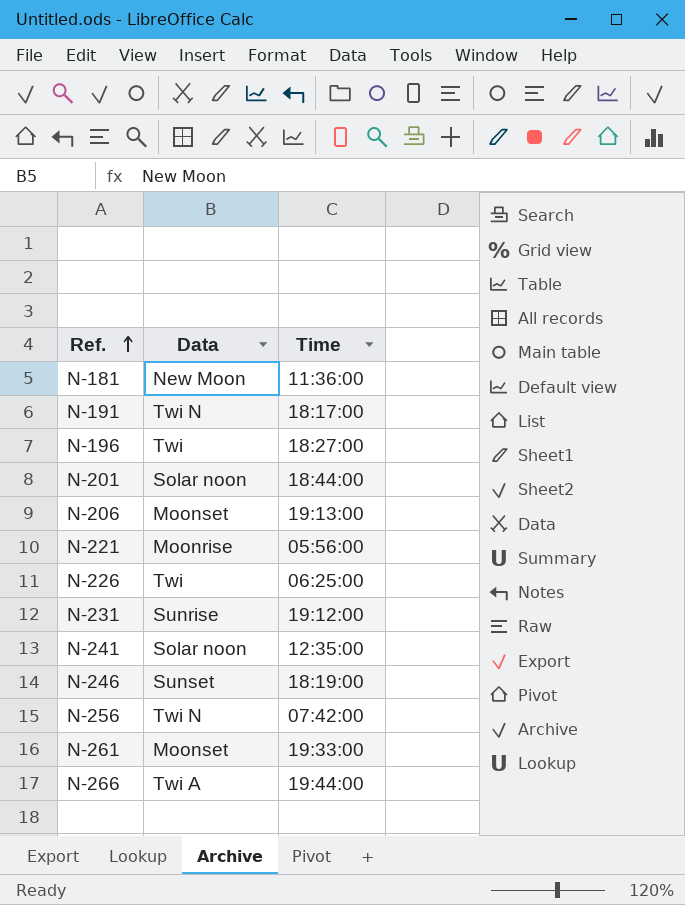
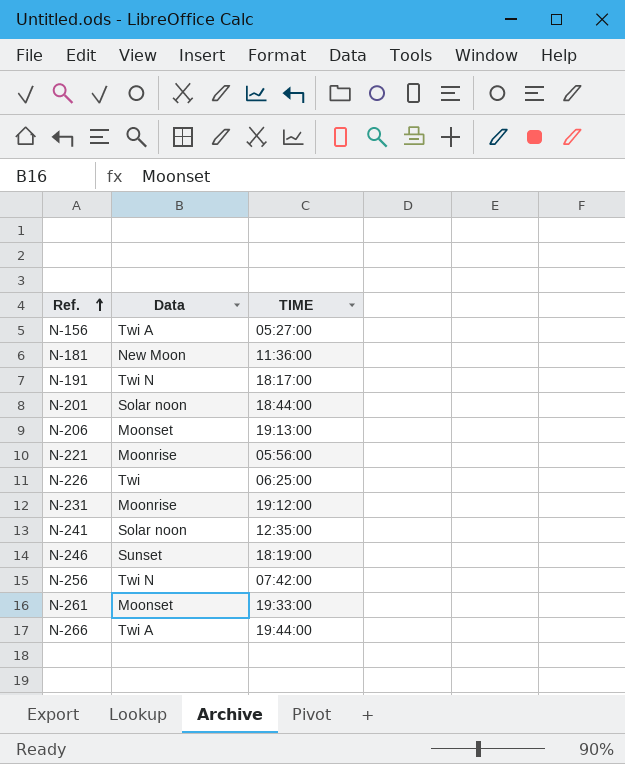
column name: Time -> TIME
row N-196: Twi | 18:27:00 -> none
row N-156: none -> Twi A | 05:27:00
N-231 | Data: Sunrise -> Moonrise

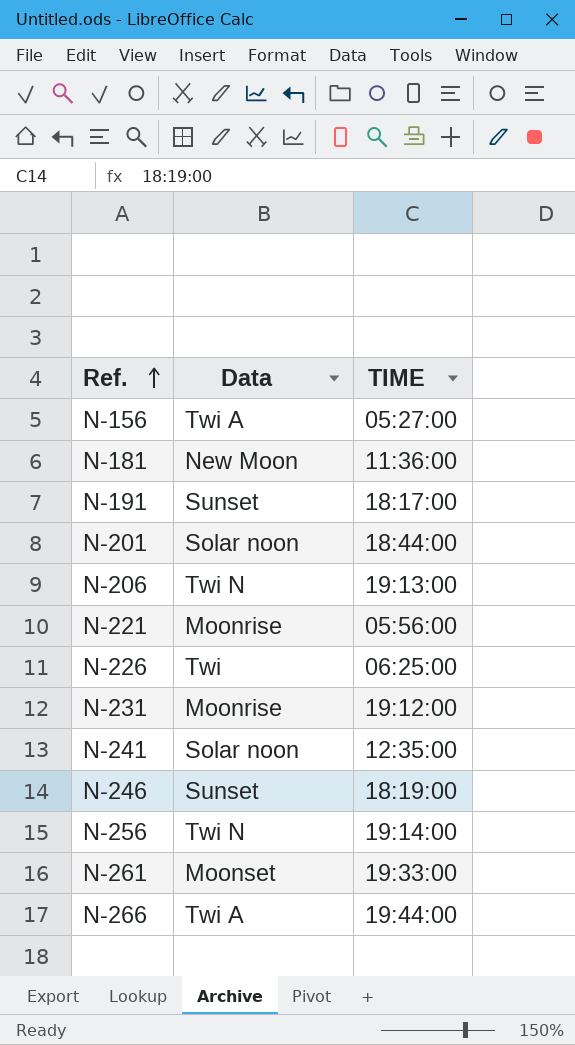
N-191 | Data: Twi N -> Sunset
N-206 | Data: Moonset -> Twi N
N-256 | TIME: 07:42:00 -> 19:14:00

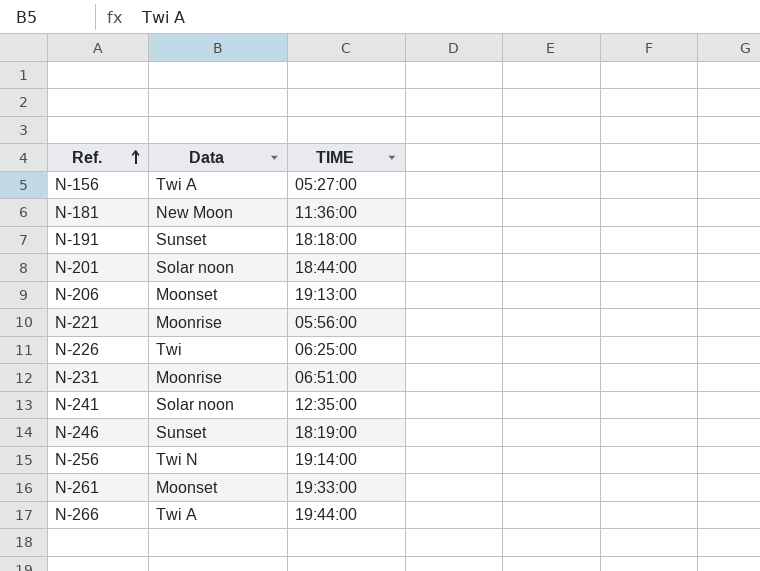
N-191 | TIME: 18:17:00 -> 18:18:00
N-206 | Data: Twi N -> Moonset
N-231 | TIME: 19:12:00 -> 06:51:00

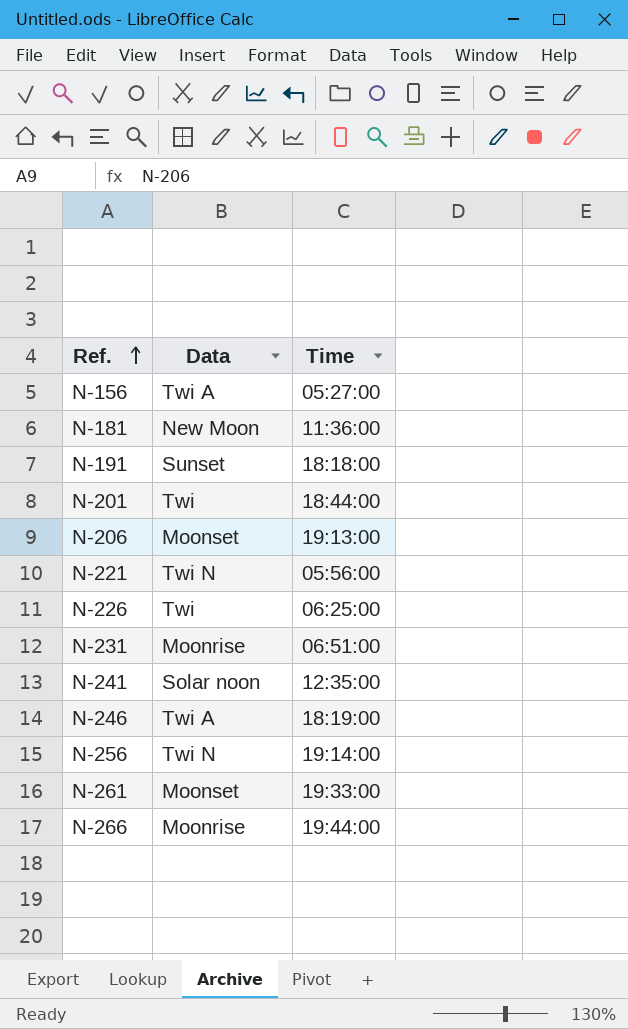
column name: TIME -> Time
N-201 | Data: Solar noon -> Twi
N-221 | Data: Moonrise -> Twi N
N-246 | Data: Sunset -> Twi A
N-266 | Data: Twi A -> Moonrise

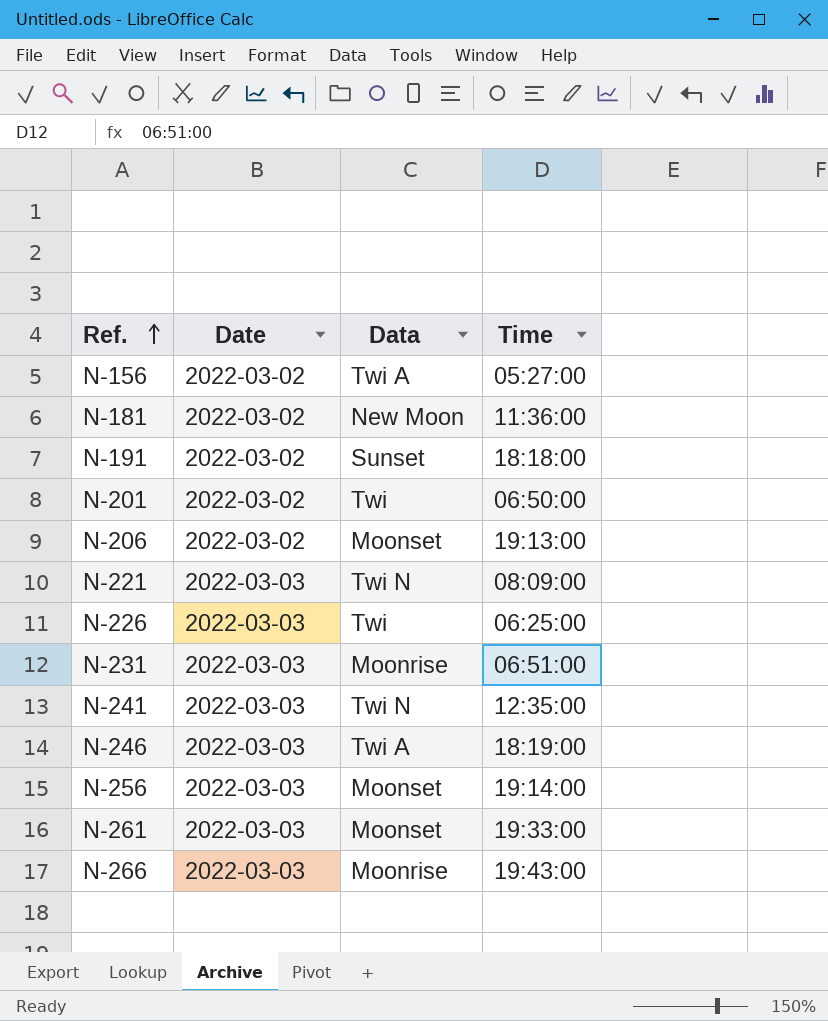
column Date | position: none -> 2
N-201 | Time: 18:44:00 -> 06:50:00
N-221 | Time: 05:56:00 -> 08:09:00
N-241 | Data: Solar noon -> Twi N
N-256 | Data: Twi N -> Moonset
N-266 | Time: 19:44:00 -> 19:43:00

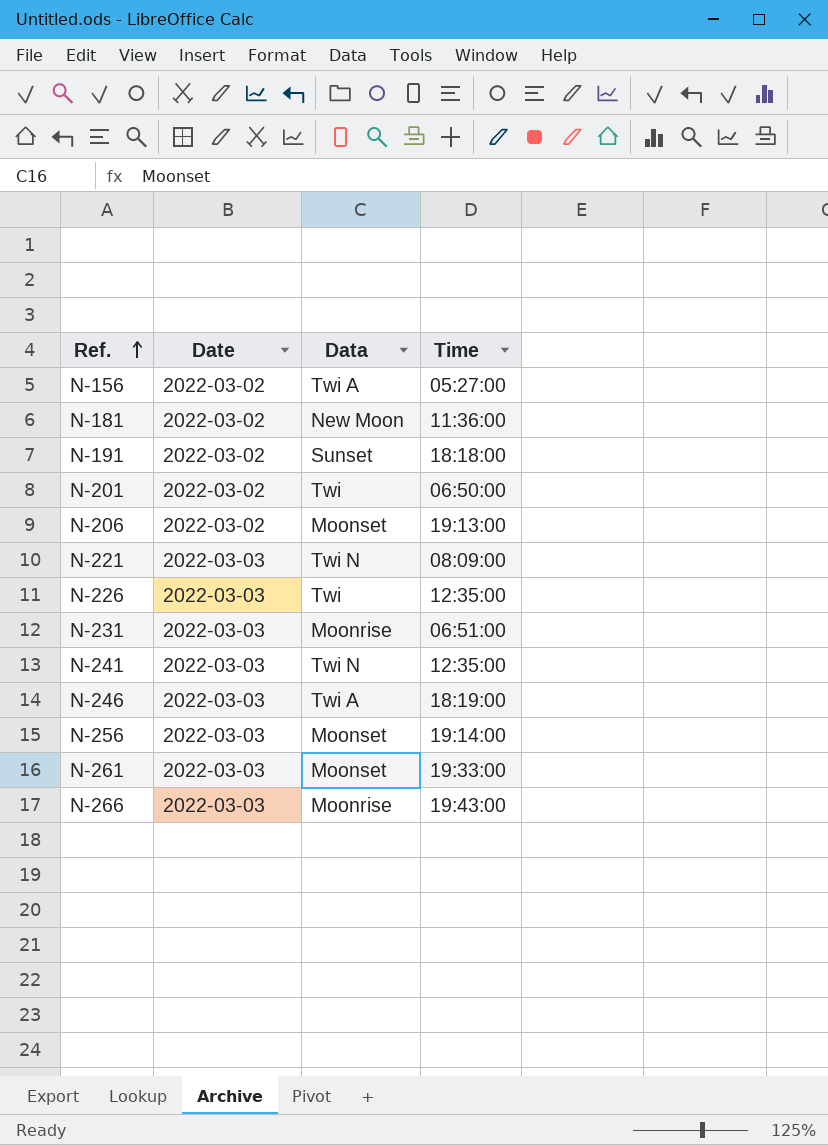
N-226 | Time: 06:25:00 -> 12:35:00

